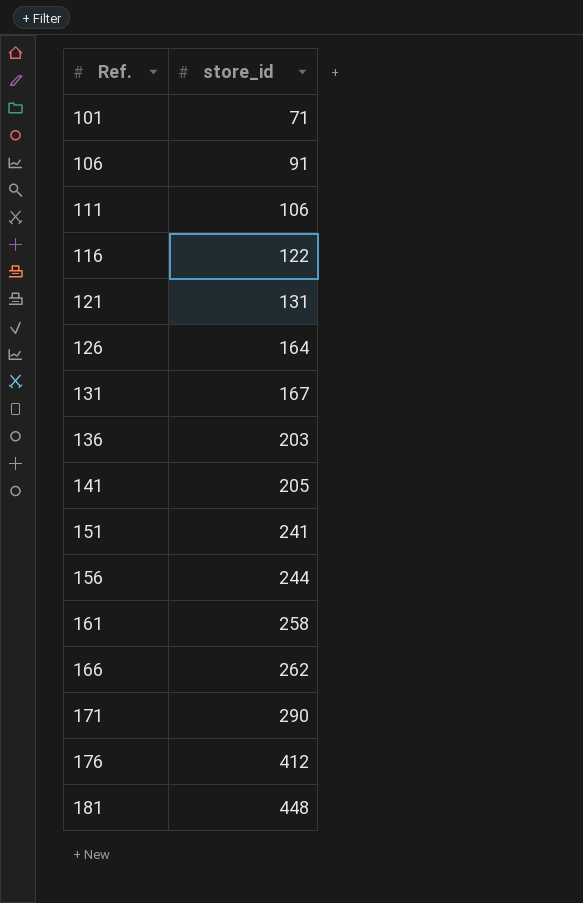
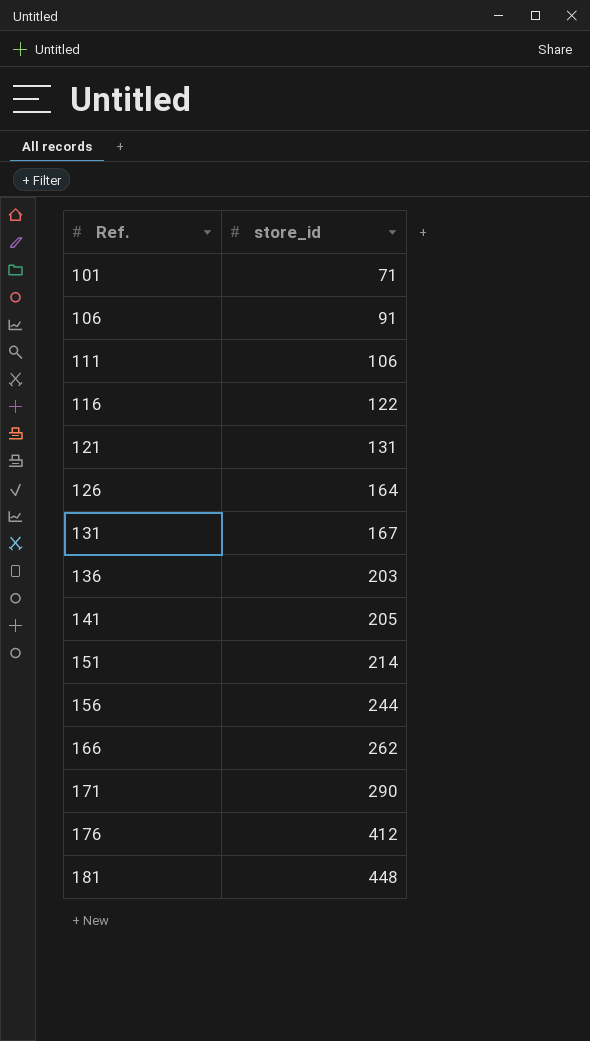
row 161: 258 -> none
151 | store_id: 241 -> 214

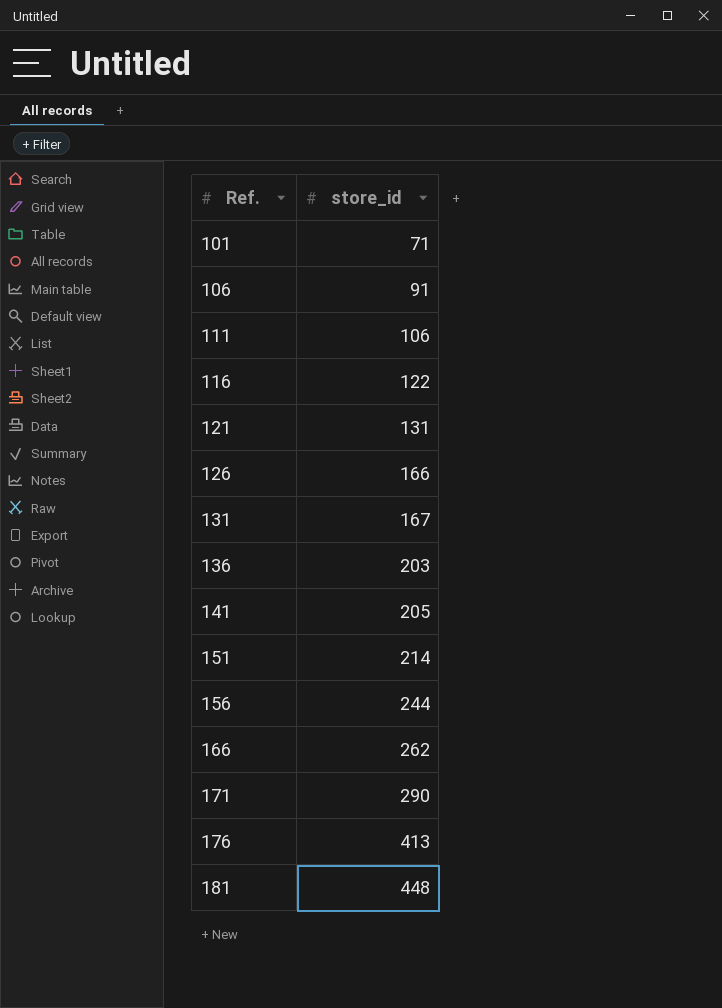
126 | store_id: 164 -> 166
176 | store_id: 412 -> 413

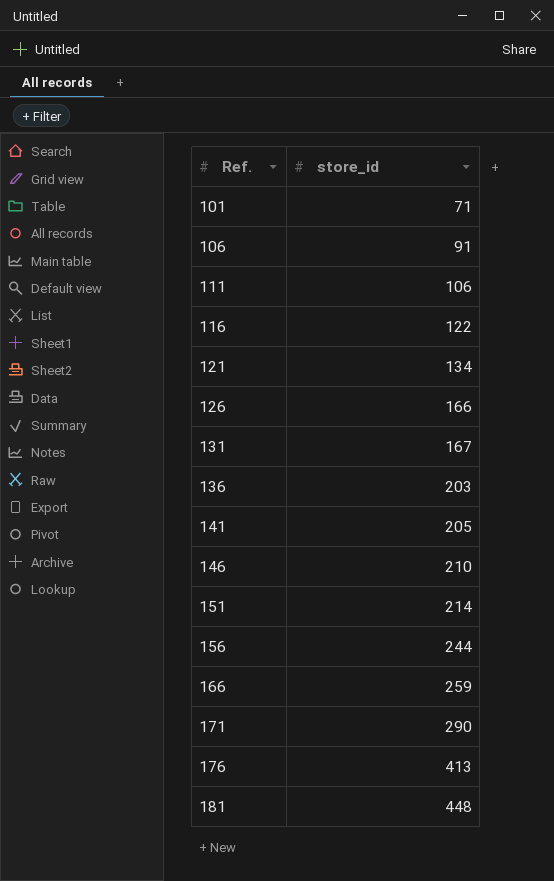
121 | store_id: 131 -> 134
row 146: none -> 210
166 | store_id: 262 -> 259

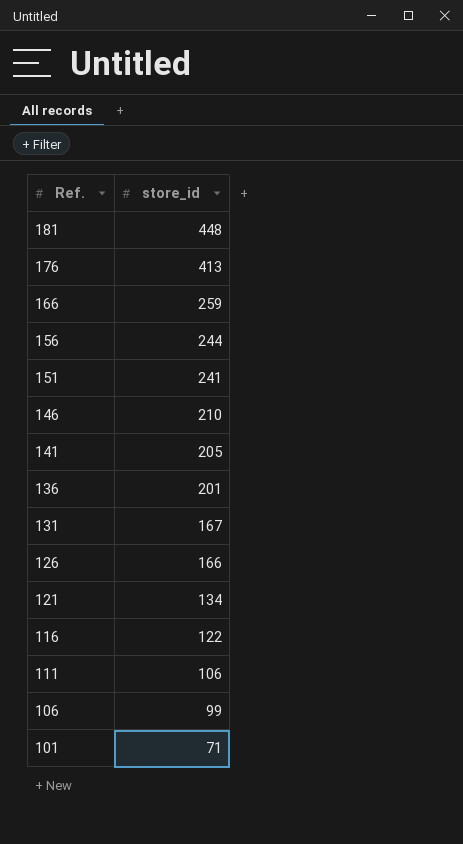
row order: Ref. ascending -> Ref. descending
row 171: 290 -> none
151 | store_id: 214 -> 241
136 | store_id: 203 -> 201
106 | store_id: 91 -> 99

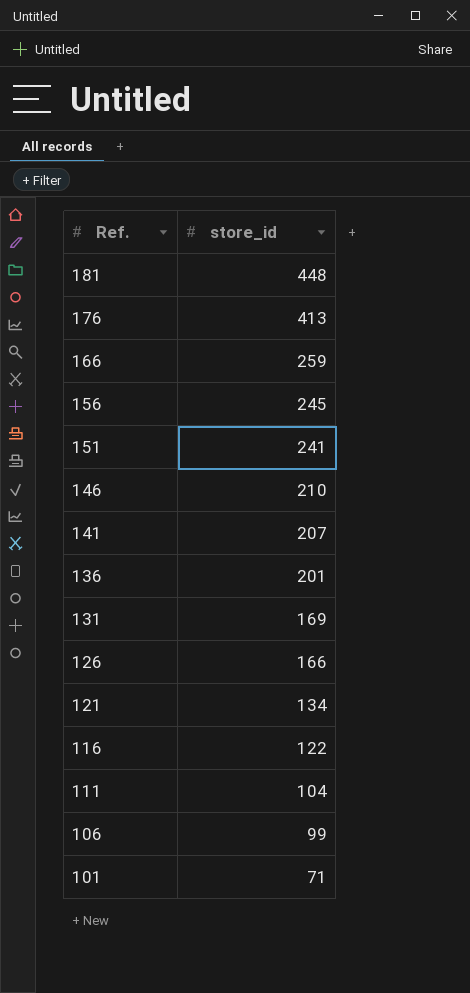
156 | store_id: 244 -> 245
141 | store_id: 205 -> 207
131 | store_id: 167 -> 169
111 | store_id: 106 -> 104

